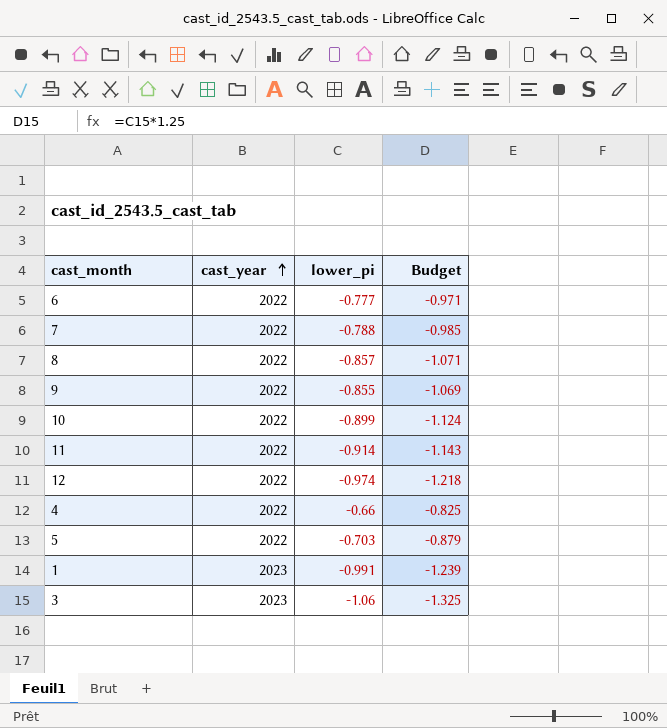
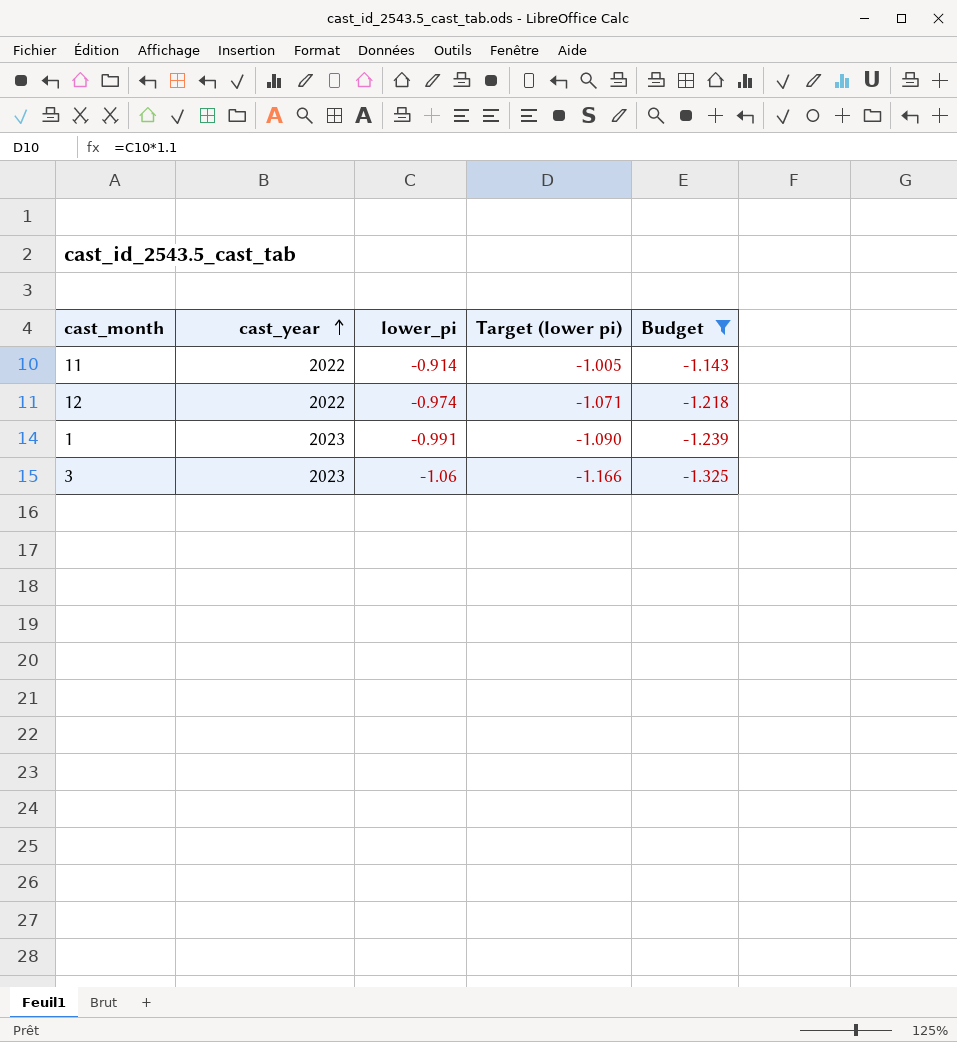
filter: none -> Budget <= -1.143
column Target (lower pi) | formula: none -> [lower_pi] * 1.1

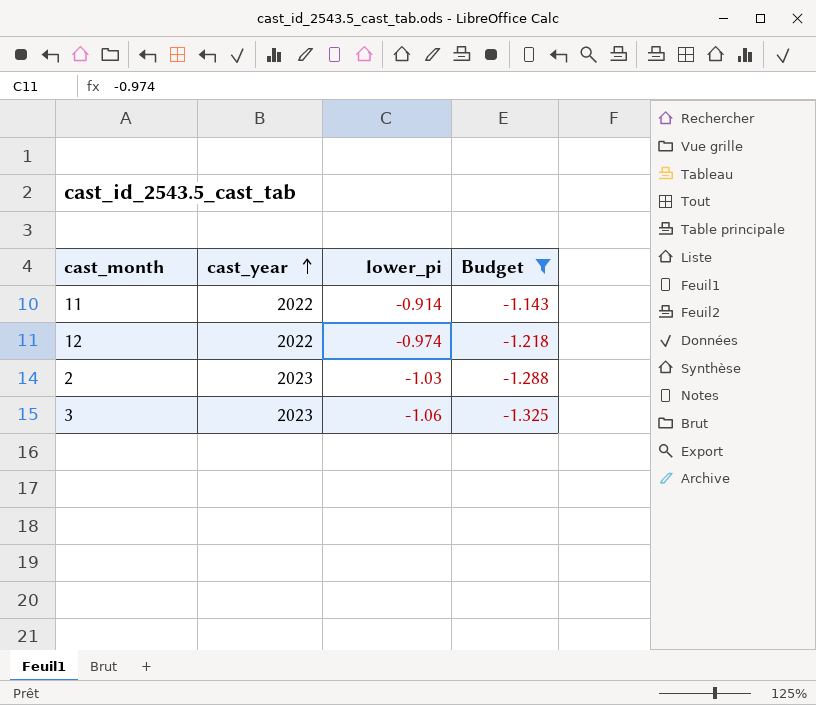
column Target (lower pi) | formula: [lower_pi] * 1.1 -> none
row 1: 2023 | -0.991 | -1.090 | -1.239 -> none
row 2: none -> 2023 | -1.03 | -1.288

